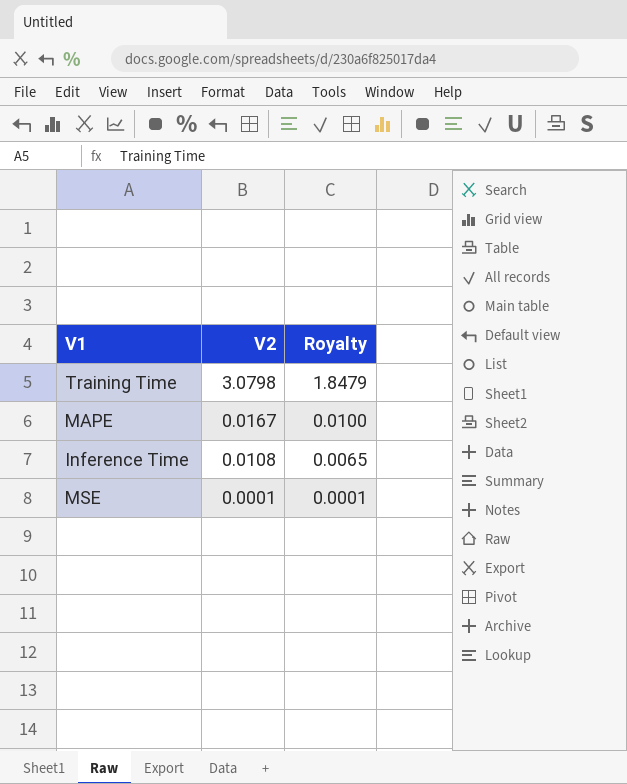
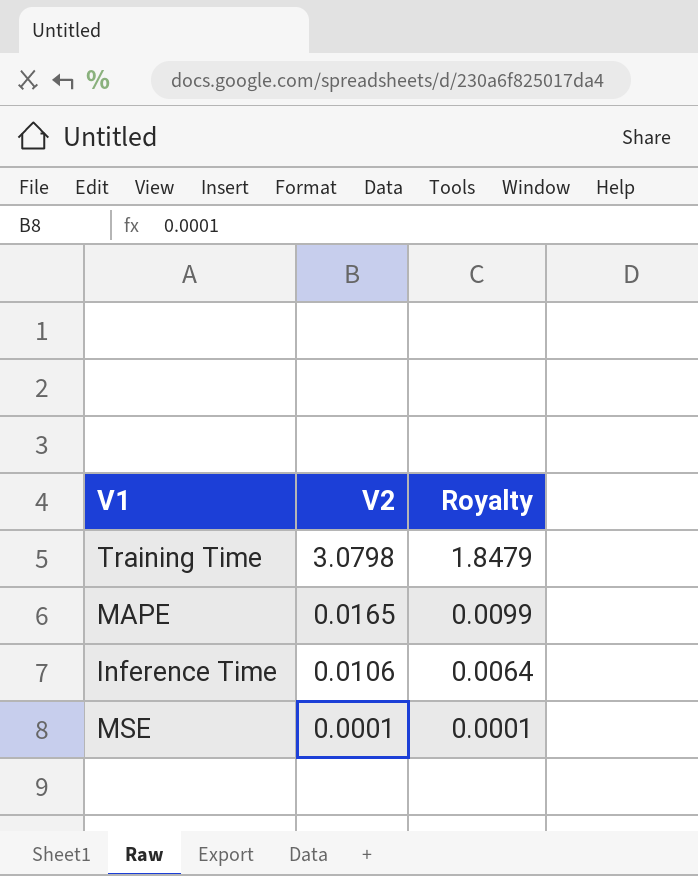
MAPE | V2: 0.0167 -> 0.0165
MAPE | Royalty: 0.0100 -> 0.0099
Inference Time | V2: 0.0108 -> 0.0106
Inference Time | Royalty: 0.0065 -> 0.0064

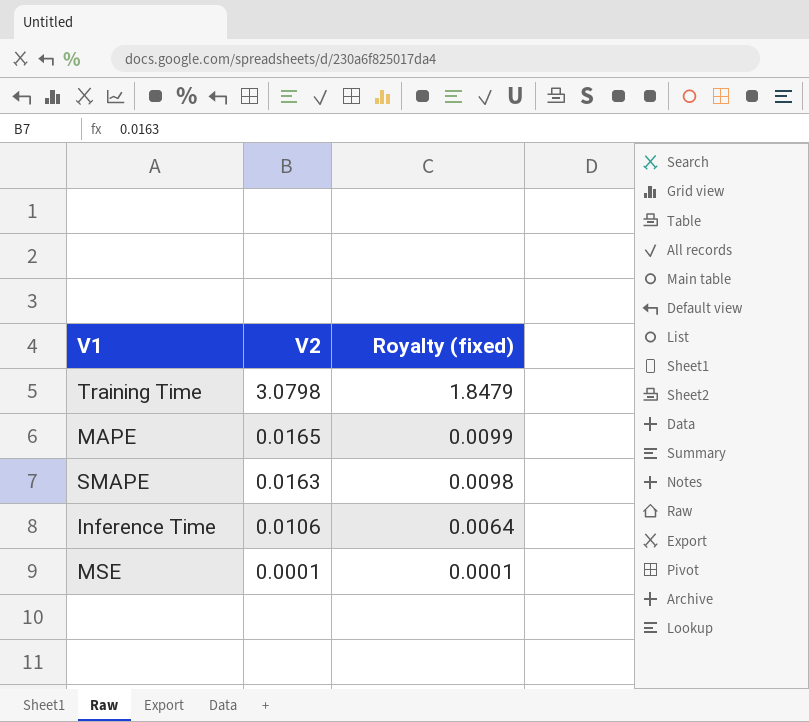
column name: Royalty -> Royalty (fixed)
row SMAPE: none -> 0.0163 | 0.0098

